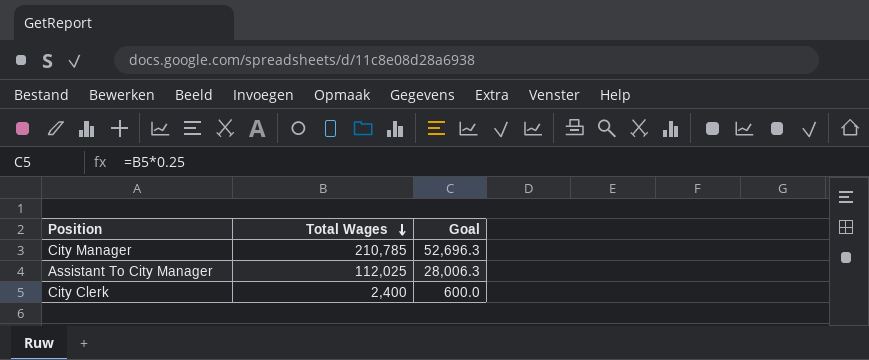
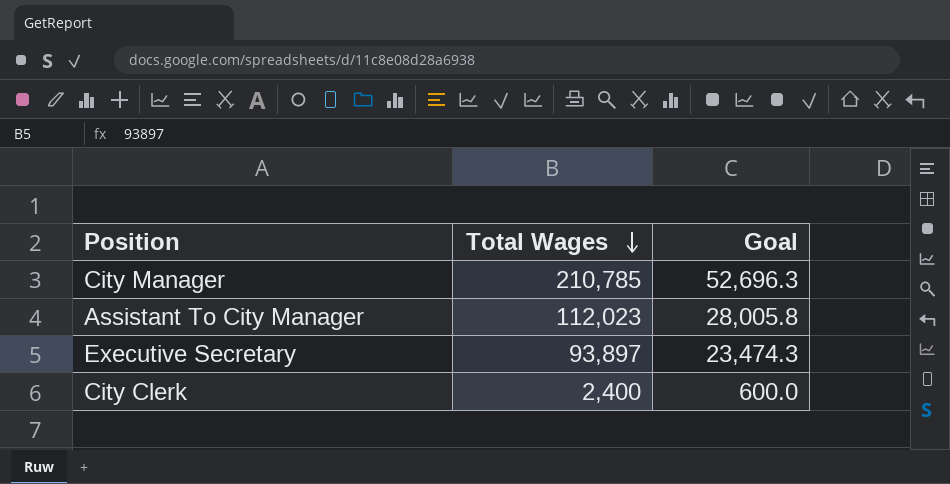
Assistant To City Manager | Total Wages: 112,025 -> 112,023
Assistant To City Manager | Goal: 28,006.3 -> 28,005.8
row Executive Secretary: none -> 93,897 | 23,474.3

